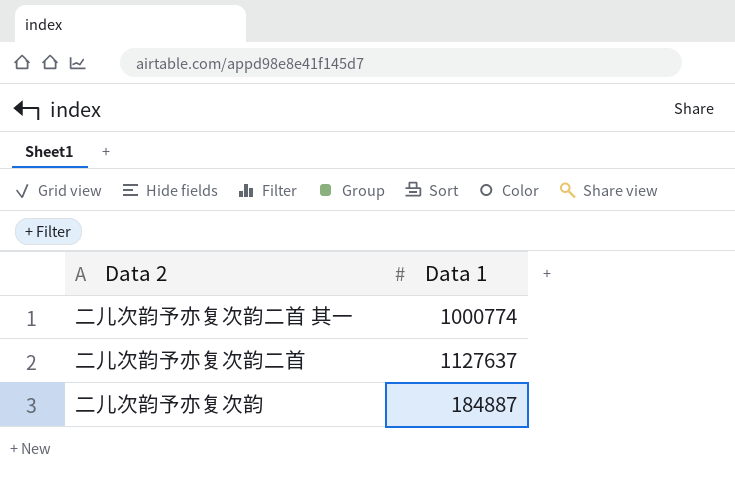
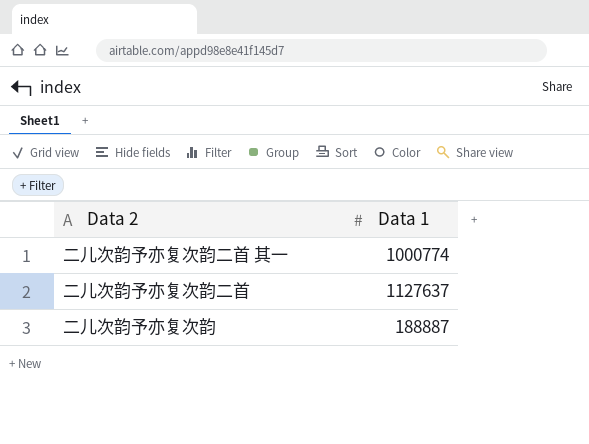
二儿次韵予亦复次韵 | Data 1: 184887 -> 188887

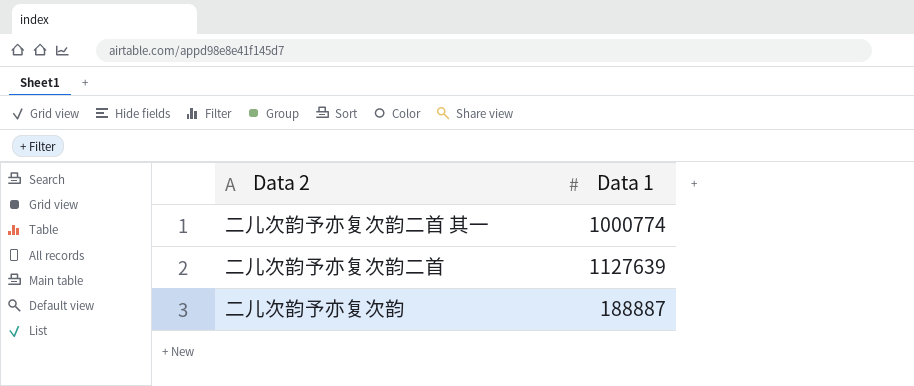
二儿次韵予亦复次韵二首 | Data 1: 1127637 -> 1127639

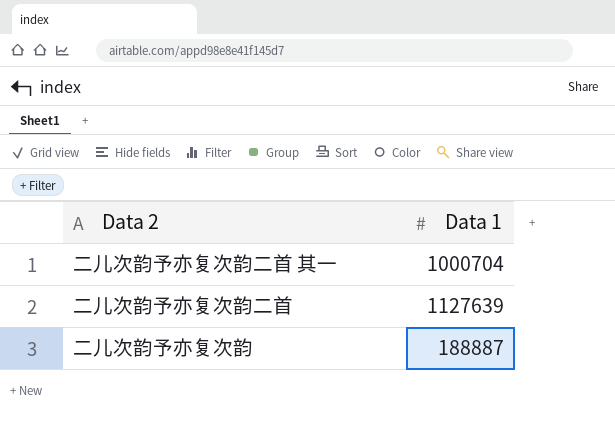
二儿次韵予亦复次韵二首 其一 | Data 1: 1000774 -> 1000704

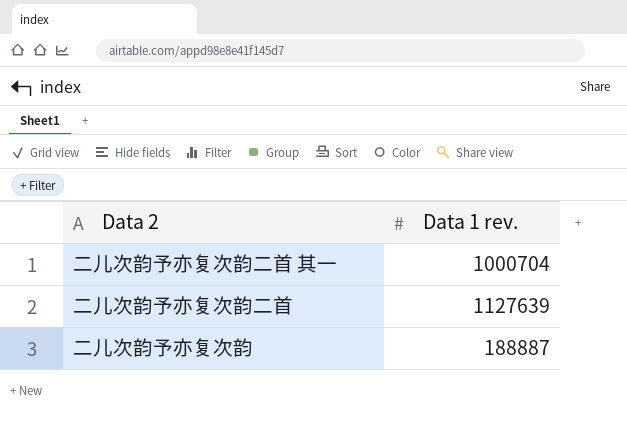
column name: Data 1 -> Data 1 rev.

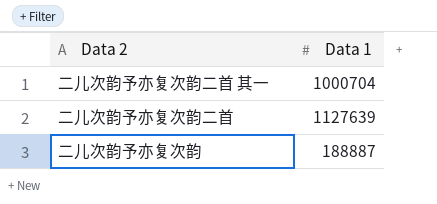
column name: Data 1 rev. -> Data 1

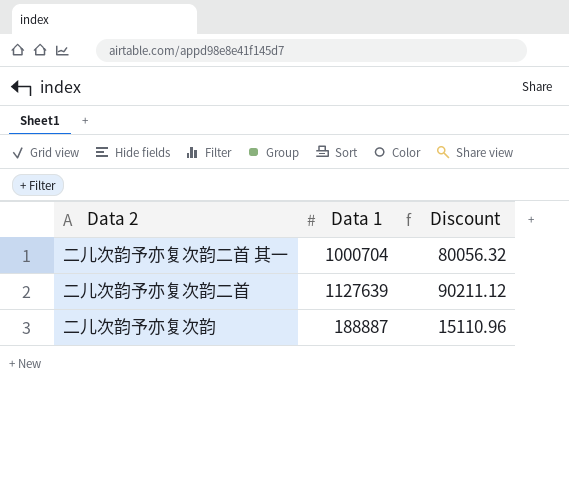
column Discount | formula: none -> [Data 1] * 0.08

